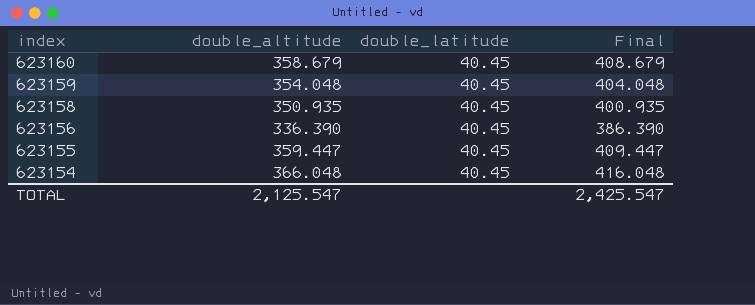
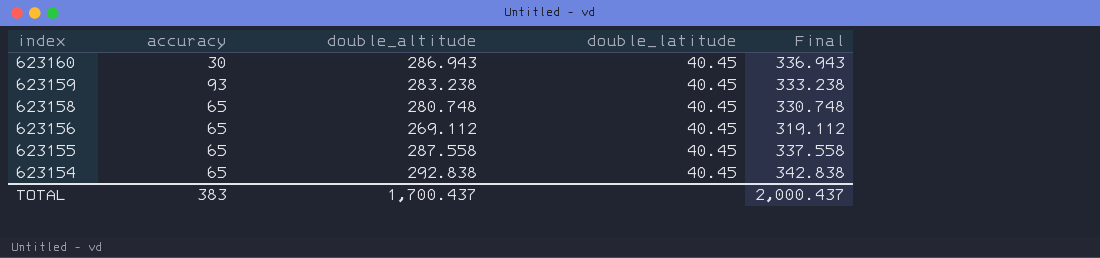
column accuracy | position: none -> 2
623160 | double_altitude: 358.679 -> 286.943
623160 | Final: 408.679 -> 336.943
623159 | double_altitude: 354.048 -> 283.238
623159 | Final: 404.048 -> 333.238
623158 | double_altitude: 350.935 -> 280.748
623158 | Final: 400.935 -> 330.748
623156 | double_altitude: 336.390 -> 269.112
623156 | Final: 386.390 -> 319.112
623155 | double_altitude: 359.447 -> 287.558
623155 | Final: 409.447 -> 337.558
623154 | double_altitude: 366.048 -> 292.838
623154 | Final: 416.048 -> 342.838
TOTAL | double_altitude: 2,125.547 -> 1,700.437
TOTAL | Final: 2,425.547 -> 2,000.437

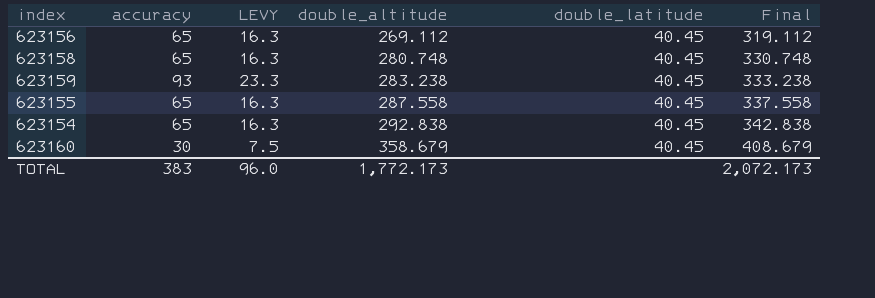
row order: index descending -> double_altitude ascending
column LEVY | formula: none -> [accuracy] * 0.25
623160 | double_altitude: 286.943 -> 358.679
623160 | Final: 336.943 -> 408.679
TOTAL | double_altitude: 1,700.437 -> 1,772.173
TOTAL | Final: 2,000.437 -> 2,072.173

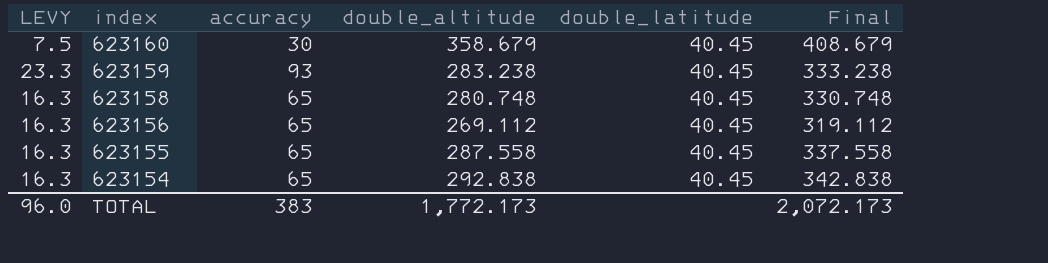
row order: double_altitude ascending -> index descending
column LEVY | position: 3 -> 1

